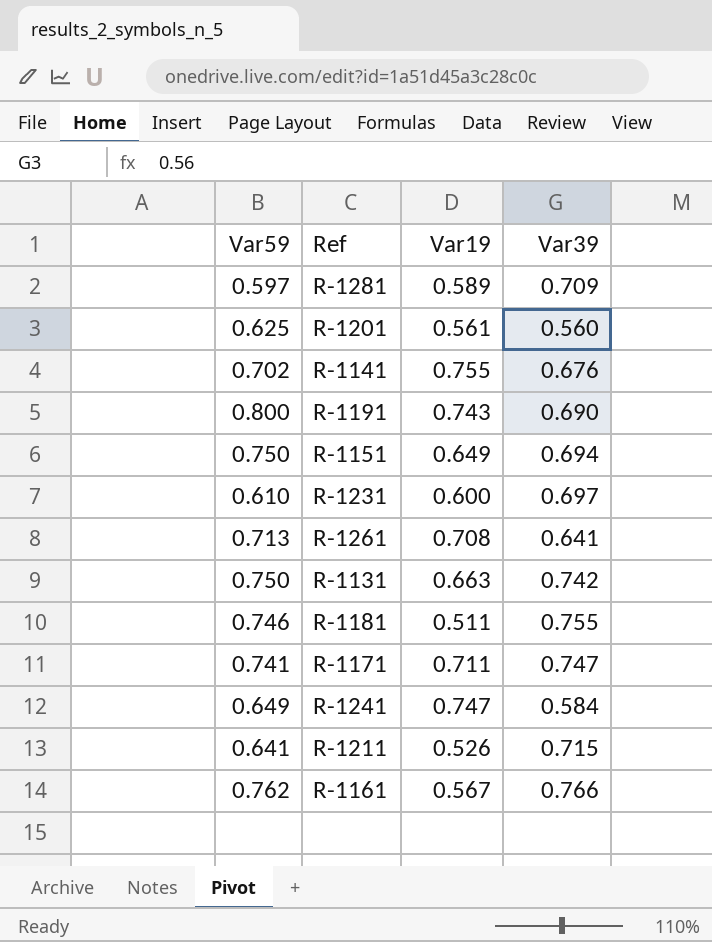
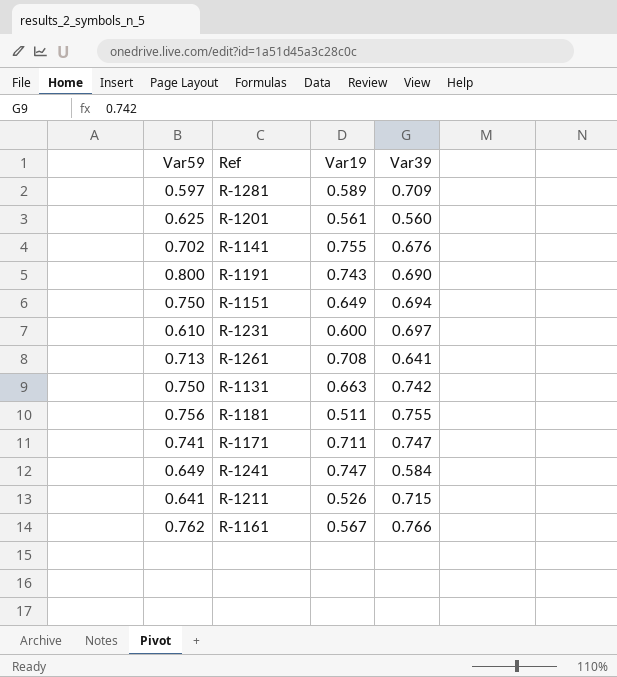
R-1181 | Var59: 0.746 -> 0.756

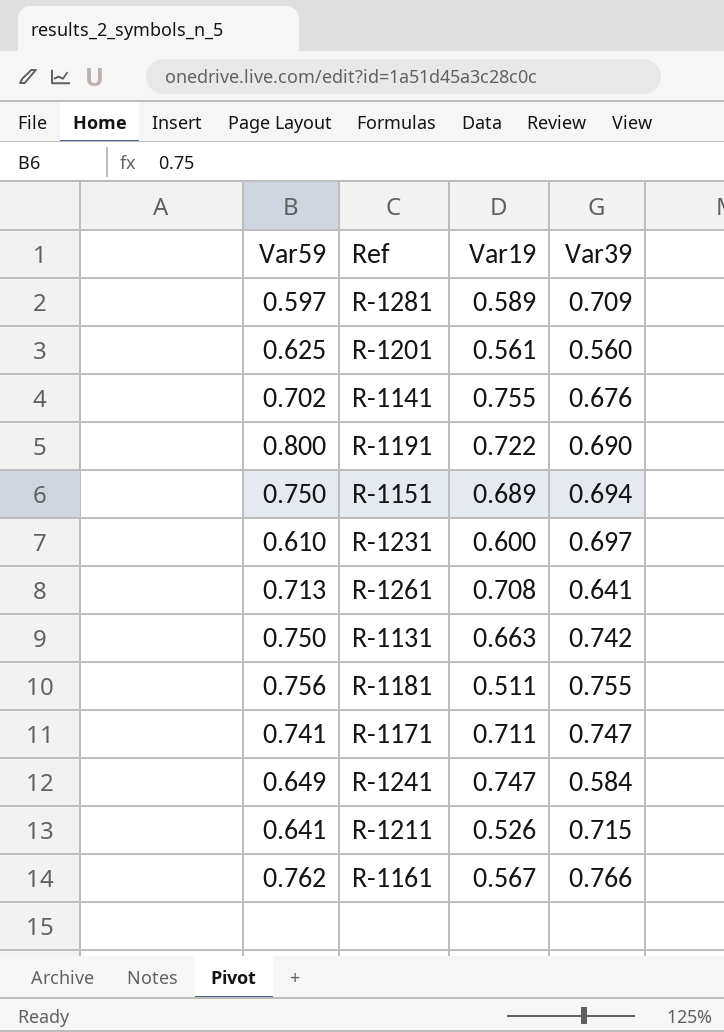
R-1191 | Var19: 0.743 -> 0.722
R-1151 | Var19: 0.649 -> 0.689

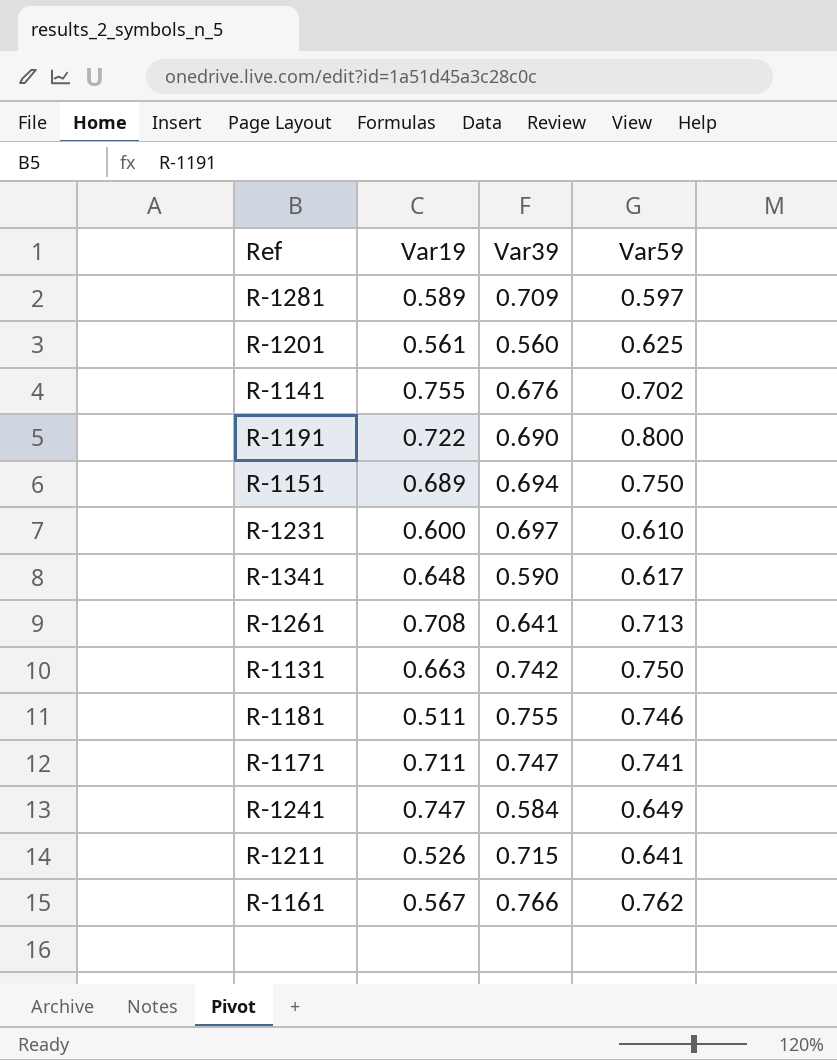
column Var59 | position: 1 -> 4
row R-1341: none -> 0.648 | 0.590 | 0.617
R-1181 | Var59: 0.756 -> 0.746

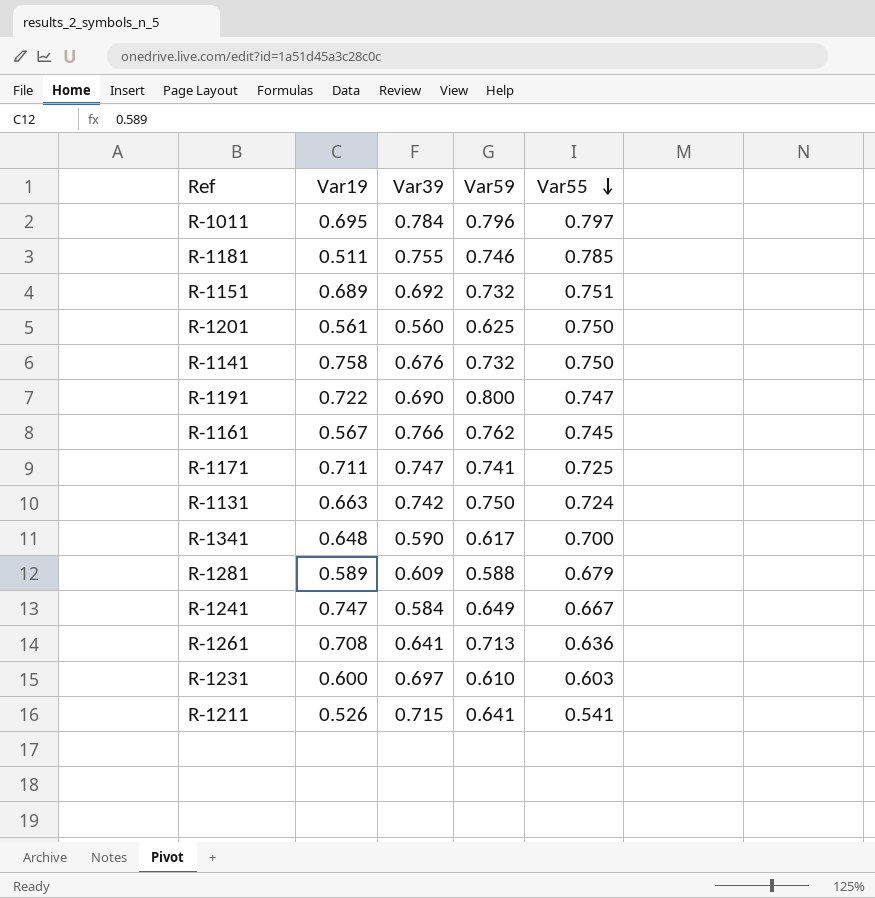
row order: none -> Var55 descending
column Var55 | position: none -> 5
row R-1011: none -> 0.695 | 0.784 | 0.796 | 0.797
R-1151 | Var39: 0.694 -> 0.692
R-1151 | Var59: 0.750 -> 0.732
R-1141 | Var19: 0.755 -> 0.758
R-1141 | Var59: 0.702 -> 0.732
R-1281 | Var39: 0.709 -> 0.609
R-1281 | Var59: 0.597 -> 0.588

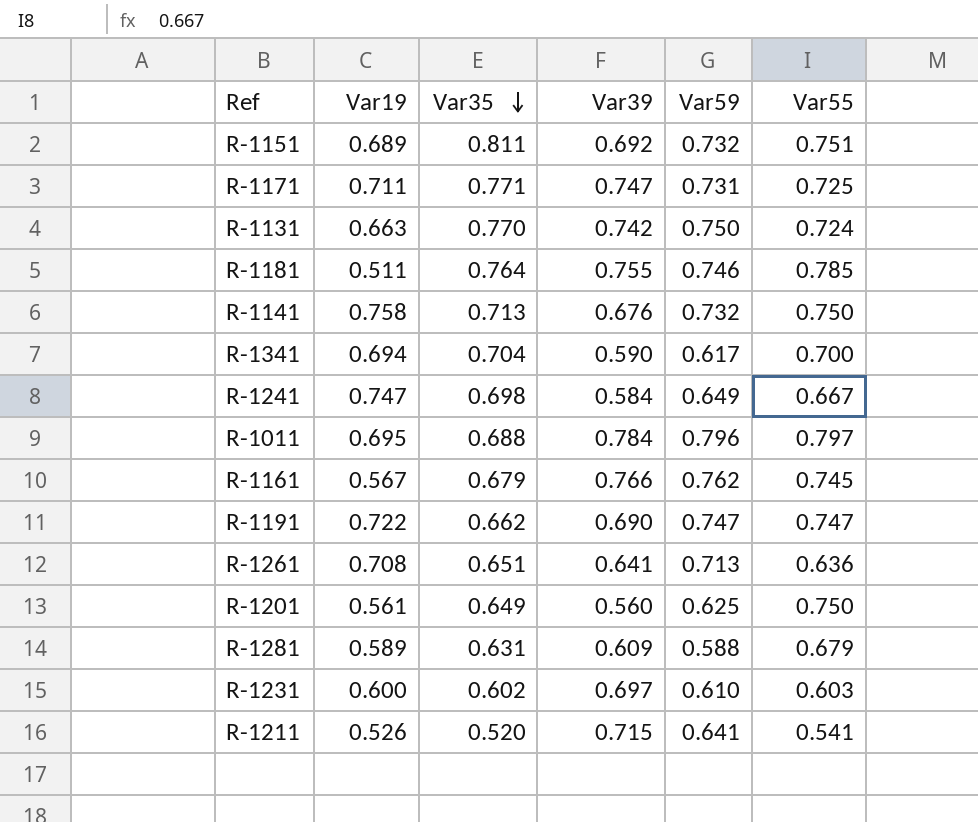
row order: Var55 descending -> Var35 descending
column Var35 | position: none -> 3
R-1171 | Var59: 0.741 -> 0.731
R-1341 | Var19: 0.648 -> 0.694
R-1191 | Var59: 0.800 -> 0.747

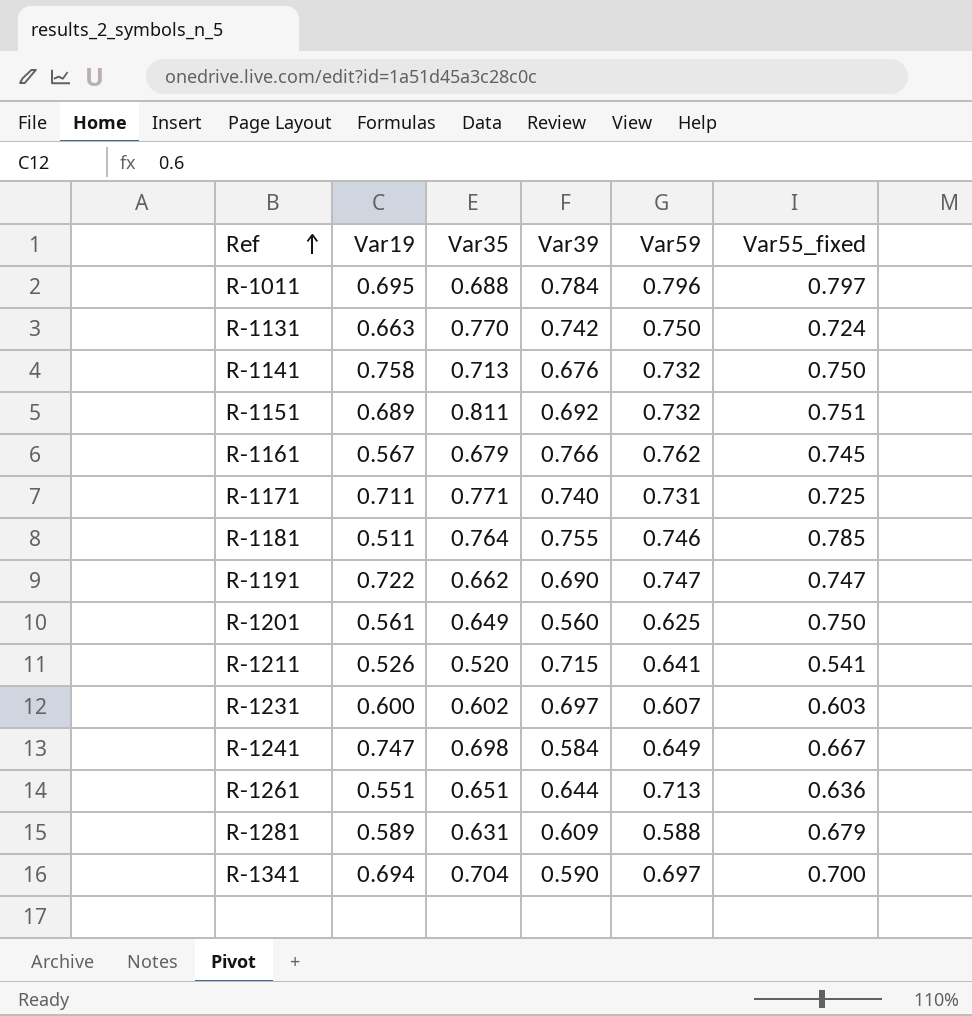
row order: Var35 descending -> Ref ascending
column name: Var55 -> Var55_fixed
R-1171 | Var39: 0.747 -> 0.740
R-1231 | Var59: 0.610 -> 0.607
R-1261 | Var19: 0.708 -> 0.551
R-1261 | Var39: 0.641 -> 0.644
R-1341 | Var59: 0.617 -> 0.697

